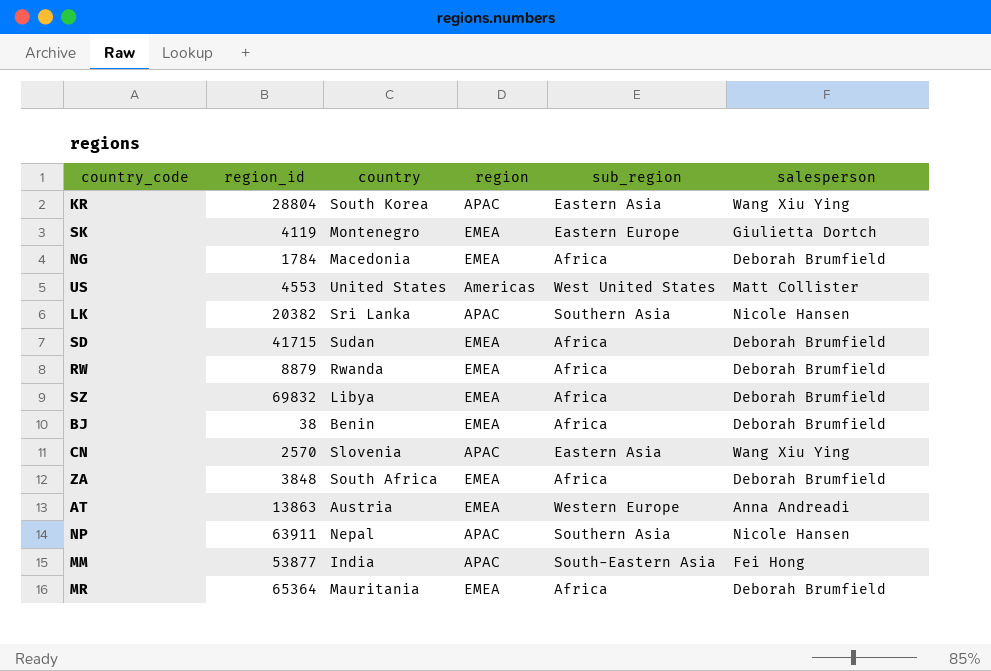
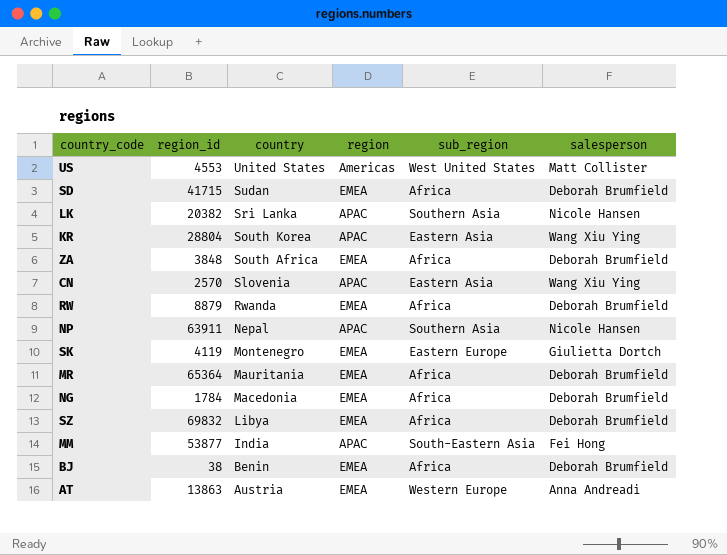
row order: none -> country descending

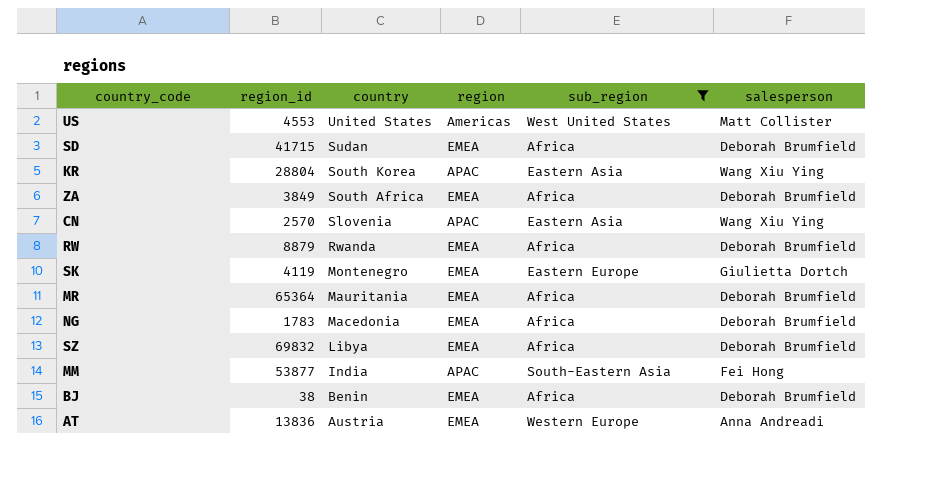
filter: none -> sub_region != Southern Asia
ZA | region_id: 3848 -> 3849
NG | region_id: 1784 -> 1783
AT | region_id: 13863 -> 13836

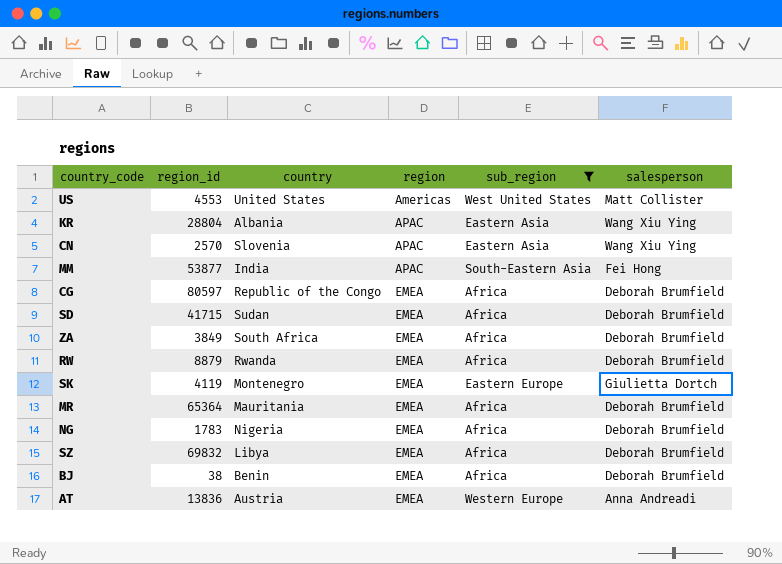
row order: country descending -> region ascending
KR | country: South Korea -> Albania
row CG: none -> 80597 | Republic of the Congo | EMEA | Africa | Deborah Brumfield
NG | country: Macedonia -> Nigeria

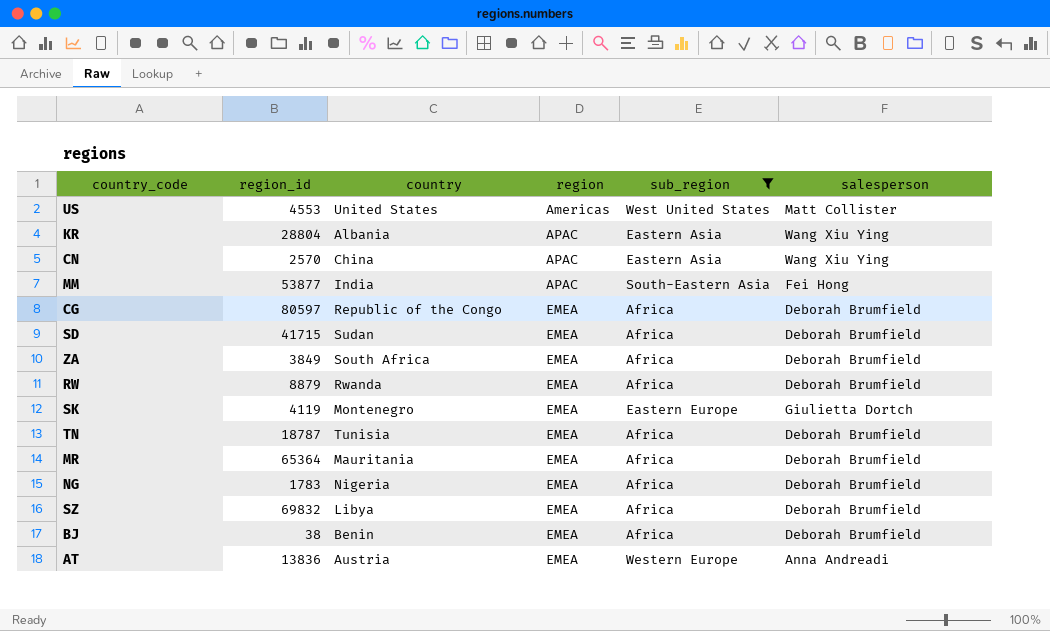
CN | country: Slovenia -> China
row TN: none -> 18787 | Tunisia | EMEA | Africa | Deborah Brumfield

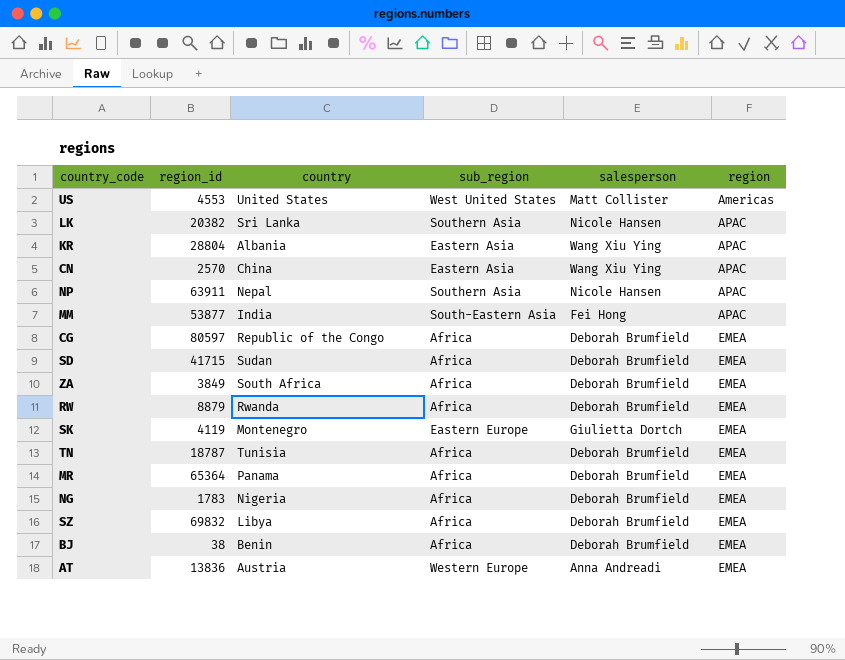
filter: sub_region != Southern Asia -> none
column region | position: 4 -> 6
MR | country: Mauritania -> Panama

